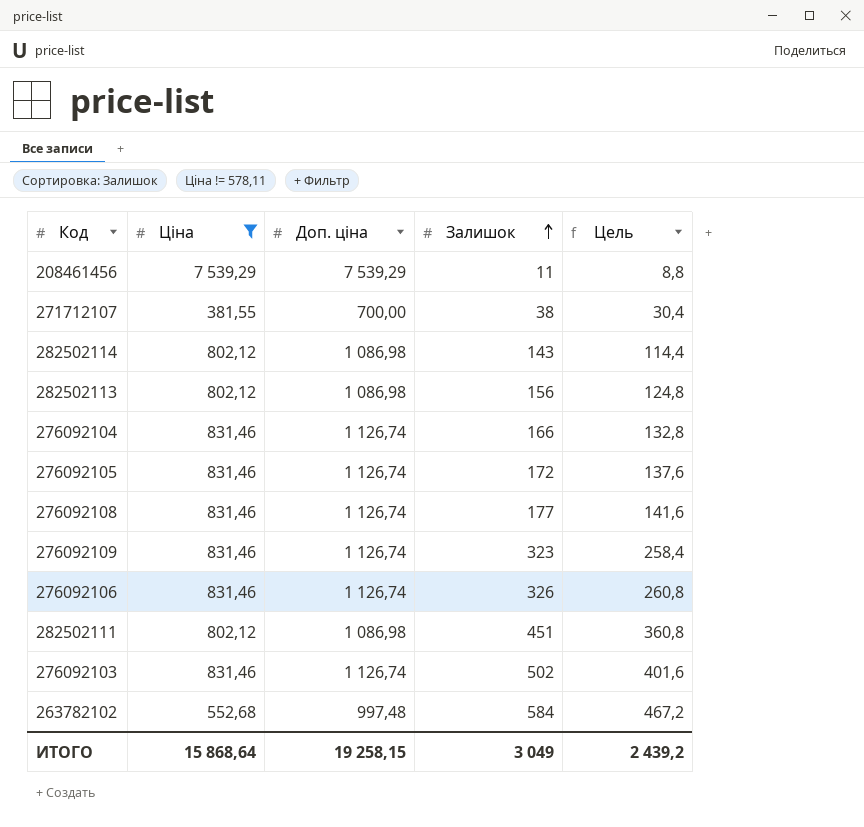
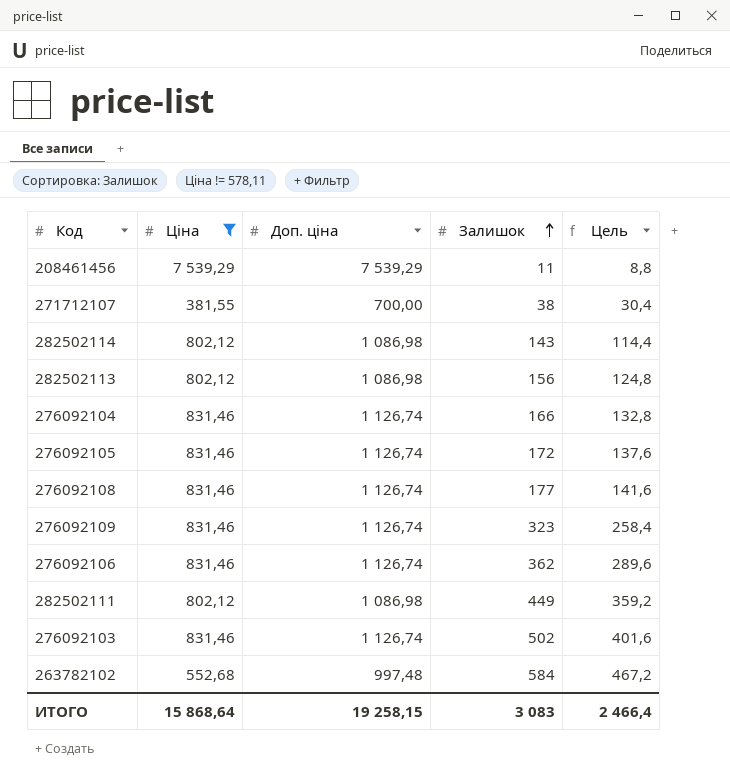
276092106 | Залишок: 326 -> 362
276092106 | Цель: 260,8 -> 289,6
282502111 | Залишок: 451 -> 449
282502111 | Цель: 360,8 -> 359,2
ИТОГО | Залишок: 3 049 -> 3 083
ИТОГО | Цель: 2 439,2 -> 2 466,4

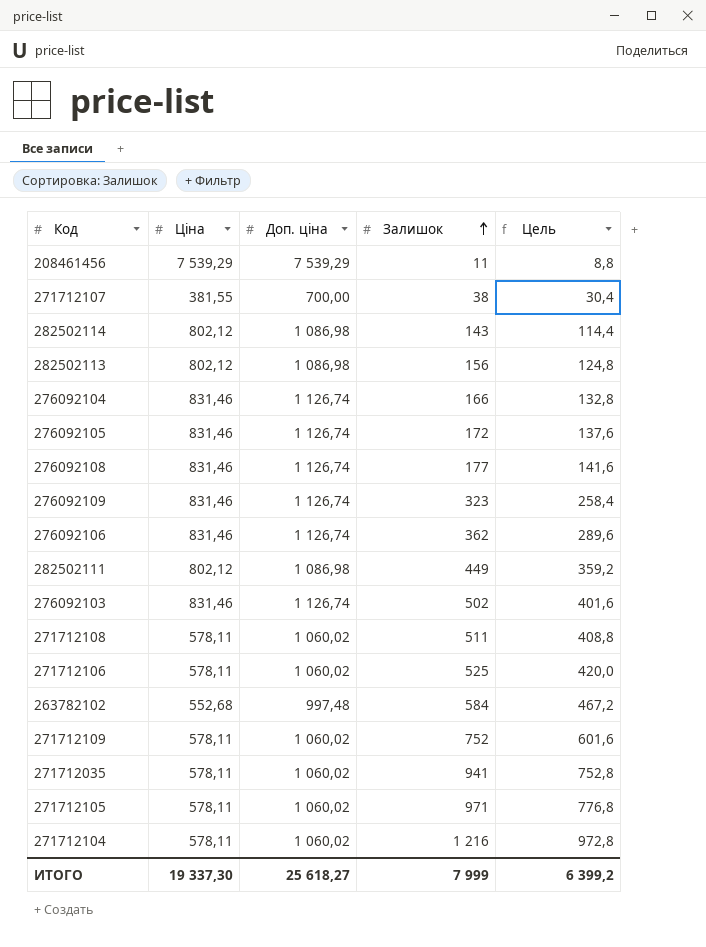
filter: Ціна != 578,11 -> none
ИТОГО | Ціна: 15 868,64 -> 19 337,30
ИТОГО | Доп. ціна: 19 258,15 -> 25 618,27
ИТОГО | Залишок: 3 083 -> 7 999
ИТОГО | Цель: 2 466,4 -> 6 399,2

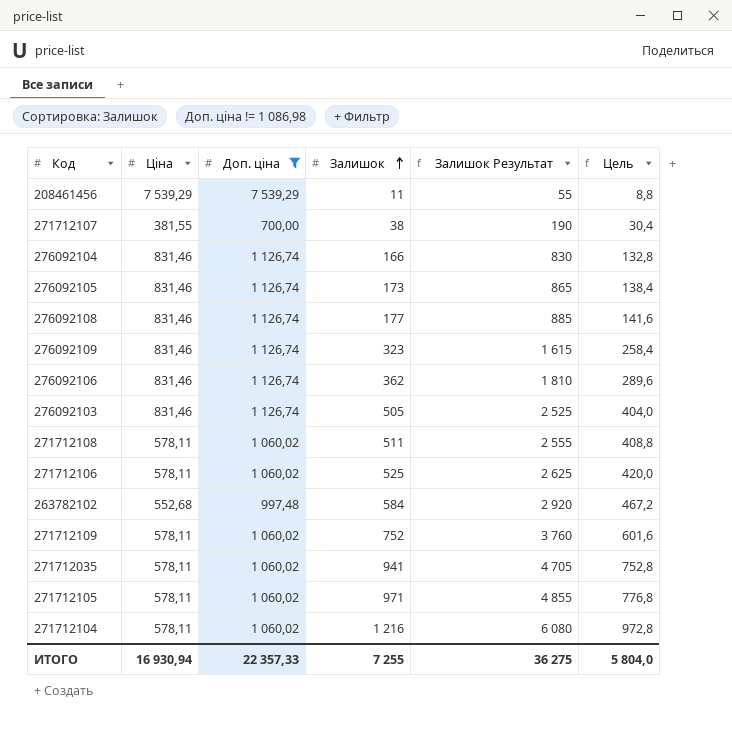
filter: none -> Доп. ціна != 1 086,98
column Залишок Результат | formula: none -> [Залишок] * 5
276092105 | Залишок: 172 -> 173
276092105 | Цель: 137,6 -> 138,4
276092103 | Залишок: 502 -> 505
276092103 | Цель: 401,6 -> 404,0
ИТОГО | Ціна: 19 337,30 -> 16 930,94
ИТОГО | Доп. ціна: 25 618,27 -> 22 357,33
ИТОГО | Залишок: 7 999 -> 7 255
ИТОГО | Цель: 6 399,2 -> 5 804,0

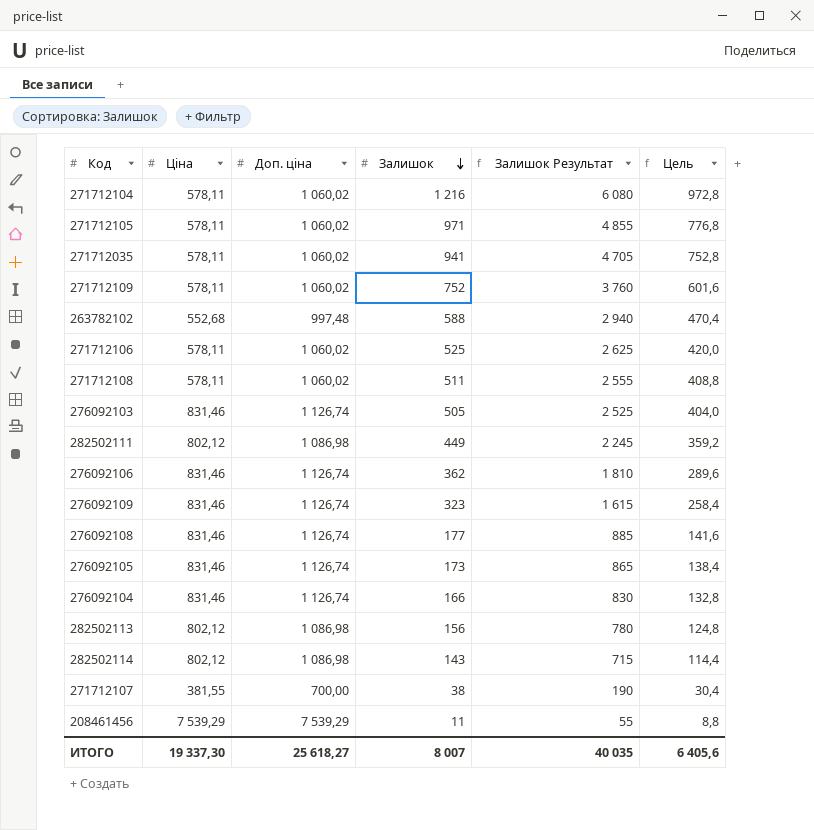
filter: Доп. ціна != 1 086,98 -> none
row order: Залишок ascending -> Залишок descending
263782102 | Залишок: 584 -> 588
263782102 | Залишок Результат: 2 920 -> 2 940
263782102 | Цель: 467,2 -> 470,4
ИТОГО | Ціна: 16 930,94 -> 19 337,30
ИТОГО | Доп. ціна: 22 357,33 -> 25 618,27
ИТОГО | Залишок: 7 255 -> 8 007
ИТОГО | Залишок Результат: 36 275 -> 40 035
ИТОГО | Цель: 5 804,0 -> 6 405,6

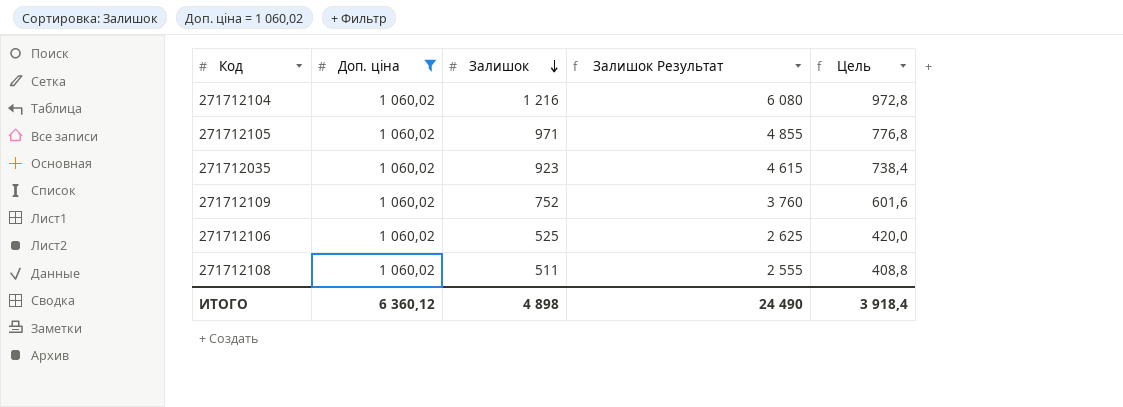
filter: none -> Доп. ціна = 1 060,02
column Ціна | position: 2 -> none
271712035 | Залишок: 941 -> 923
271712035 | Залишок Результат: 4 705 -> 4 615
271712035 | Цель: 752,8 -> 738,4
ИТОГО | Доп. ціна: 25 618,27 -> 6 360,12
ИТОГО | Залишок: 8 007 -> 4 898
ИТОГО | Залишок Результат: 40 035 -> 24 490
ИТОГО | Цель: 6 405,6 -> 3 918,4

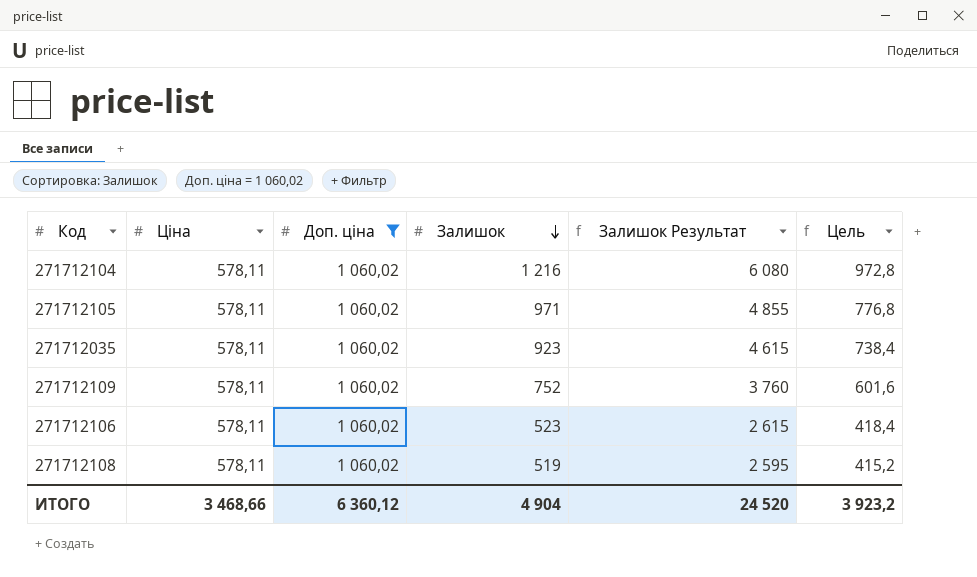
column Ціна | position: none -> 2
271712106 | Залишок: 525 -> 523
271712106 | Залишок Результат: 2 625 -> 2 615
271712106 | Цель: 420,0 -> 418,4
271712108 | Залишок: 511 -> 519
271712108 | Залишок Результат: 2 555 -> 2 595
271712108 | Цель: 408,8 -> 415,2
ИТОГО | Залишок: 4 898 -> 4 904
ИТОГО | Залишок Результат: 24 490 -> 24 520
ИТОГО | Цель: 3 918,4 -> 3 923,2

